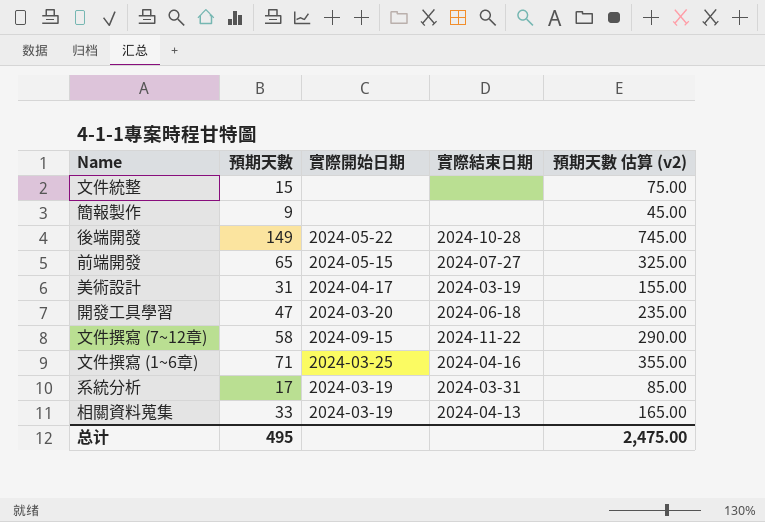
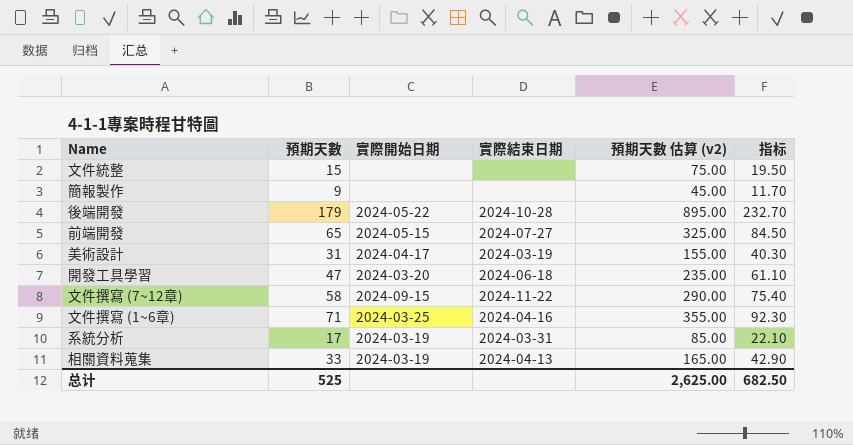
column 指标 | formula: none -> [預期天數] * 1.3
後端開發 | 預期天數: 149 -> 179
後端開發 | 預期天數 估算 (v2): 745.00 -> 895.00
总计 | 預期天數: 495 -> 525
总计 | 預期天數 估算 (v2): 2,475.00 -> 2,625.00

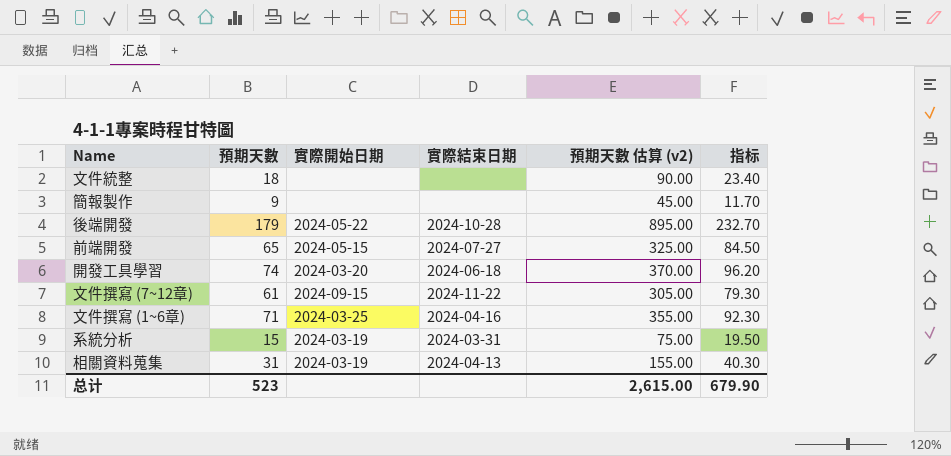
row 美術設計: 31 | 2024-04-17 | 2024-03-19 | 155.00 | 40.30 -> none
文件統整 | 預期天數: 15 -> 18
文件統整 | 預期天數 估算 (v2): 75.00 -> 90.00
文件統整 | 指标: 19.50 -> 23.40
開發工具學習 | 預期天數: 47 -> 74
開發工具學習 | 預期天數 估算 (v2): 235.00 -> 370.00
開發工具學習 | 指标: 61.10 -> 96.20
文件撰寫 (7~12章) | 預期天數: 58 -> 61
文件撰寫 (7~12章) | 預期天數 估算 (v2): 290.00 -> 305.00
文件撰寫 (7~12章) | 指标: 75.40 -> 79.30
系統分析 | 預期天數: 17 -> 15
系統分析 | 預期天數 估算 (v2): 85.00 -> 75.00
系統分析 | 指标: 22.10 -> 19.50
相關資料蒐集 | 預期天數: 33 -> 31
相關資料蒐集 | 預期天數 估算 (v2): 165.00 -> 155.00
相關資料蒐集 | 指标: 42.90 -> 40.30
总计 | 預期天數: 525 -> 523
总计 | 預期天數 估算 (v2): 2,625.00 -> 2,615.00
总计 | 指标: 682.50 -> 679.90

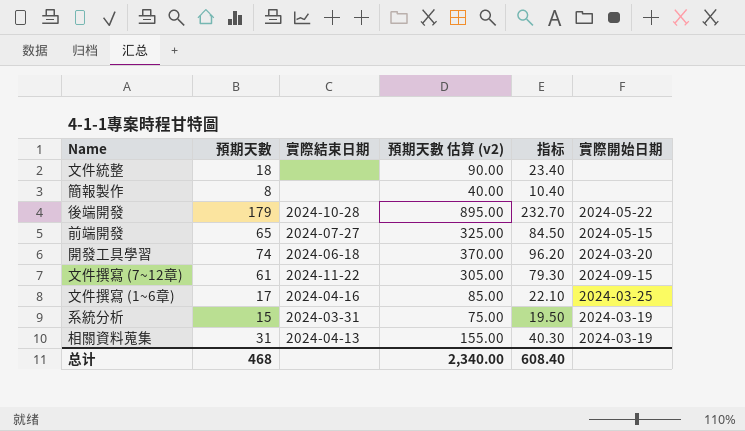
column 實際開始日期 | position: 3 -> 6
簡報製作 | 預期天數: 9 -> 8
簡報製作 | 預期天數 估算 (v2): 45.00 -> 40.00
簡報製作 | 指标: 11.70 -> 10.40
文件撰寫 (1~6章) | 預期天數: 71 -> 17
文件撰寫 (1~6章) | 預期天數 估算 (v2): 355.00 -> 85.00
文件撰寫 (1~6章) | 指标: 92.30 -> 22.10
总计 | 預期天數: 523 -> 468
总计 | 預期天數 估算 (v2): 2,615.00 -> 2,340.00
总计 | 指标: 679.90 -> 608.40

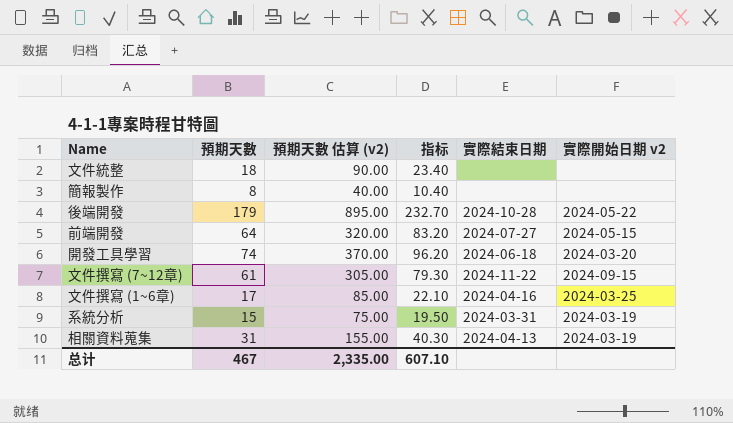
column 實際結束日期 | position: 3 -> 5
column name: 實際開始日期 -> 實際開始日期 v2
前端開發 | 預期天數: 65 -> 64
前端開發 | 預期天數 估算 (v2): 325.00 -> 320.00
前端開發 | 指标: 84.50 -> 83.20
总计 | 預期天數: 468 -> 467
总计 | 預期天數 估算 (v2): 2,340.00 -> 2,335.00
总计 | 指标: 608.40 -> 607.10

